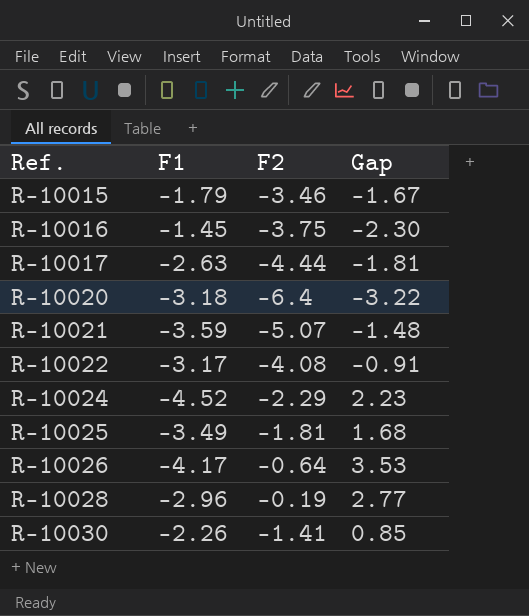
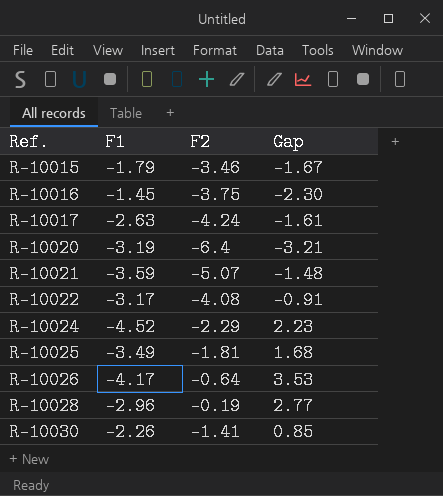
R-10017 | F2: -4.44 -> -4.24
R-10017 | Gap: -1.81 -> -1.61
R-10020 | F1: -3.18 -> -3.19
R-10020 | Gap: -3.22 -> -3.21

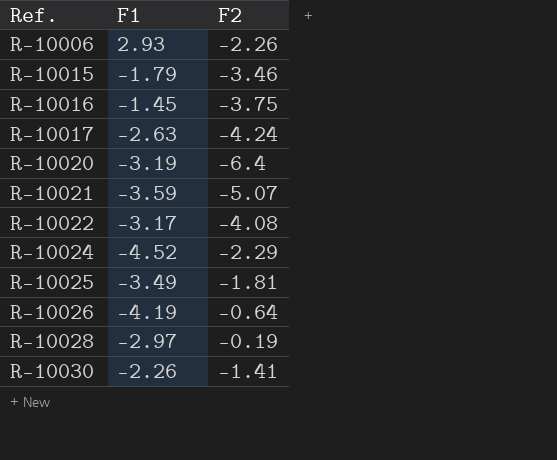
column Gap | formula: [F2] - [F1] -> none
row R-10006: none -> 2.93 | -2.26
R-10026 | F1: -4.17 -> -4.19
R-10028 | F1: -2.96 -> -2.97

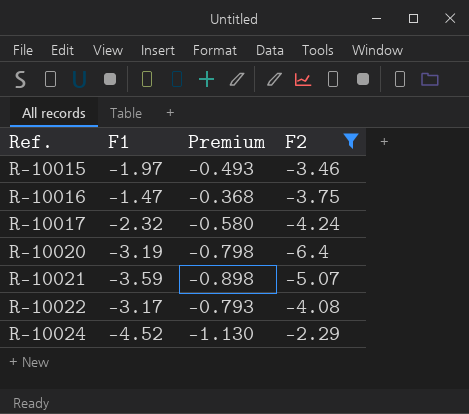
filter: none -> F2 <= -2.29
column Premium | formula: none -> [F1] * 0.25
R-10015 | F1: -1.79 -> -1.97
R-10016 | F1: -1.45 -> -1.47
R-10017 | F1: -2.63 -> -2.32

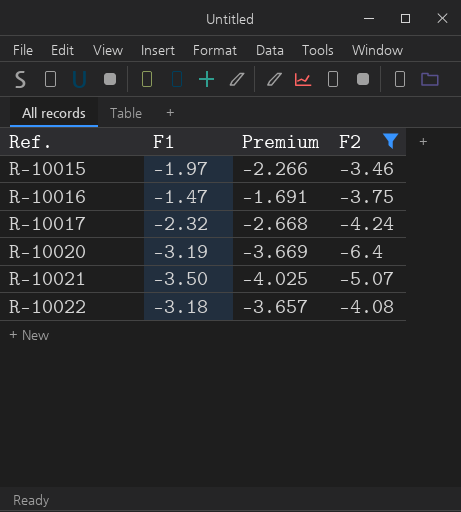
column Premium | formula: [F1] * 0.25 -> [F1] * 1.15
row R-10024: -4.52 | -1.130 | -2.29 -> none
R-10021 | F1: -3.59 -> -3.50
R-10022 | F1: -3.17 -> -3.18

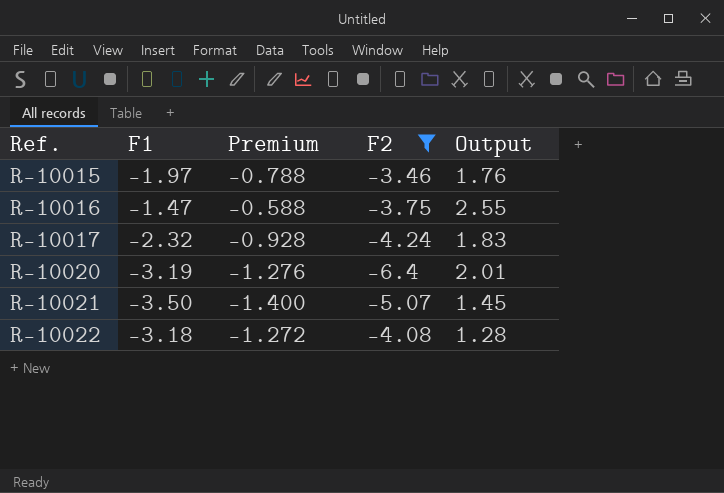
column Premium | formula: [F1] * 1.15 -> [F1] * 0.4
column Output | formula: none -> [F2] / [F1]

